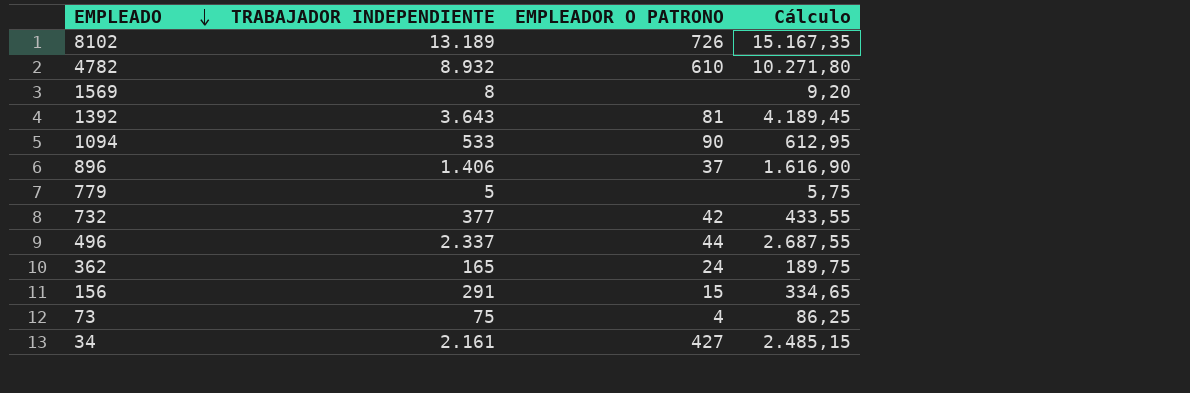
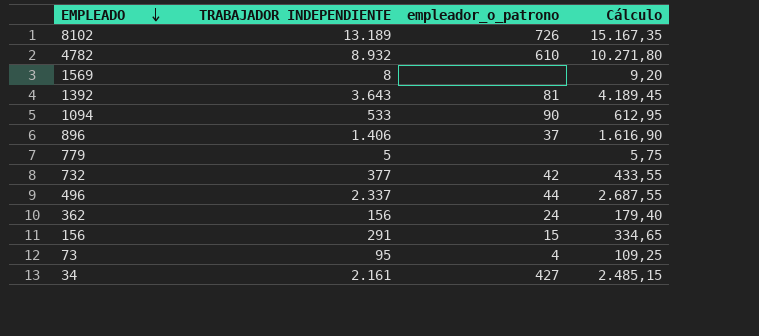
column name: EMPLEADOR O PATRONO -> empleador_o_patrono
362 | TRABAJADOR INDEPENDIENTE: 165 -> 156
362 | Cálculo: 189,75 -> 179,40
73 | TRABAJADOR INDEPENDIENTE: 75 -> 95
73 | Cálculo: 86,25 -> 109,25

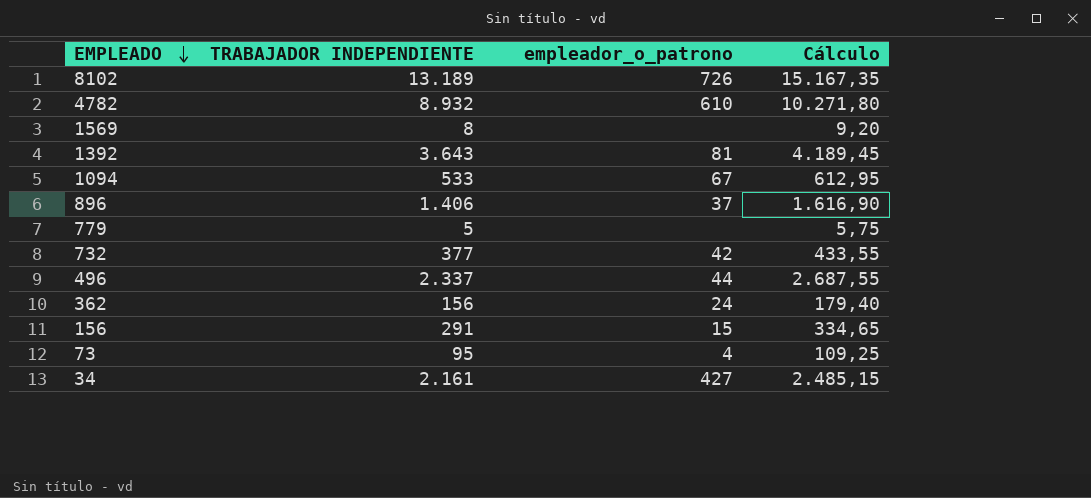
1094 | empleador_o_patrono: 90 -> 67

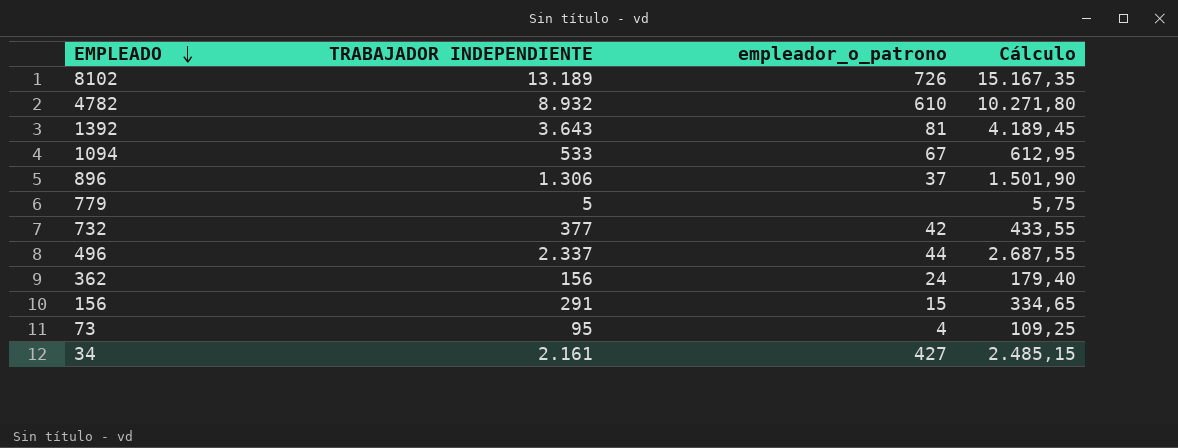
row 1569: 8 | none | 9,20 -> none
896 | TRABAJADOR INDEPENDIENTE: 1.406 -> 1.306
896 | Cálculo: 1.616,90 -> 1.501,90

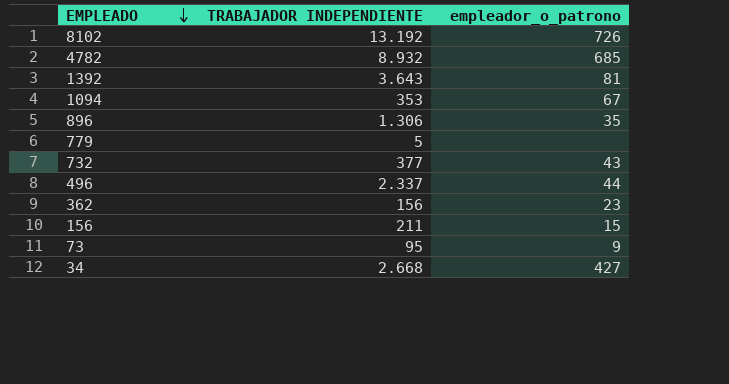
column Cálculo | formula: [TRABAJADOR INDEPENDIENTE] * 1,15 -> none
8102 | TRABAJADOR INDEPENDIENTE: 13.189 -> 13.192
4782 | empleador_o_patrono: 610 -> 685
1094 | TRABAJADOR INDEPENDIENTE: 533 -> 353
896 | empleador_o_patrono: 37 -> 35
732 | empleador_o_patrono: 42 -> 43
362 | empleador_o_patrono: 24 -> 23
156 | TRABAJADOR INDEPENDIENTE: 291 -> 211
73 | empleador_o_patrono: 4 -> 9
34 | TRABAJADOR INDEPENDIENTE: 2.161 -> 2.668

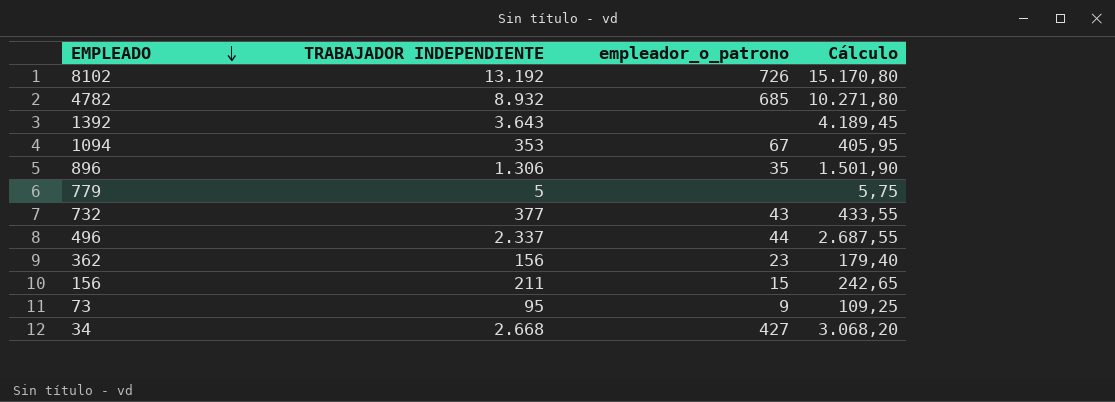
column Cálculo | formula: none -> [TRABAJADOR INDEPENDIENTE] * 1,15
1392 | empleador_o_patrono: 81 -> none

